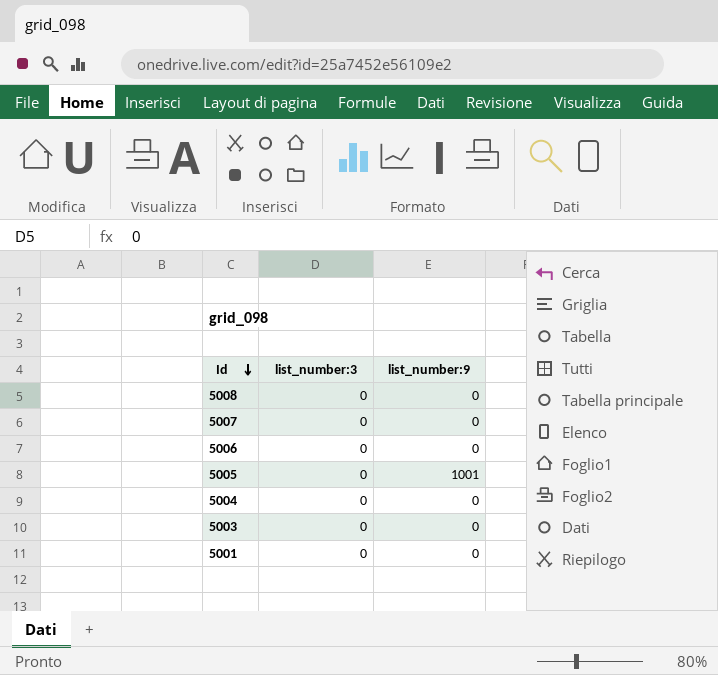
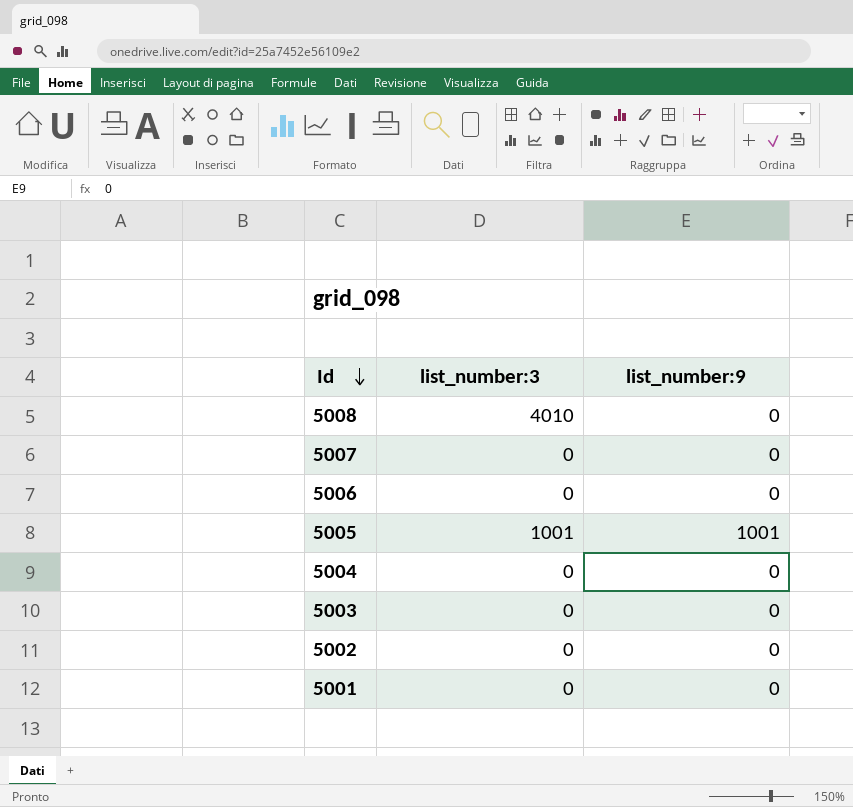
5008 | list_number:3: 0 -> 4010
5005 | list_number:3: 0 -> 1001
row 5002: none -> 0 | 0

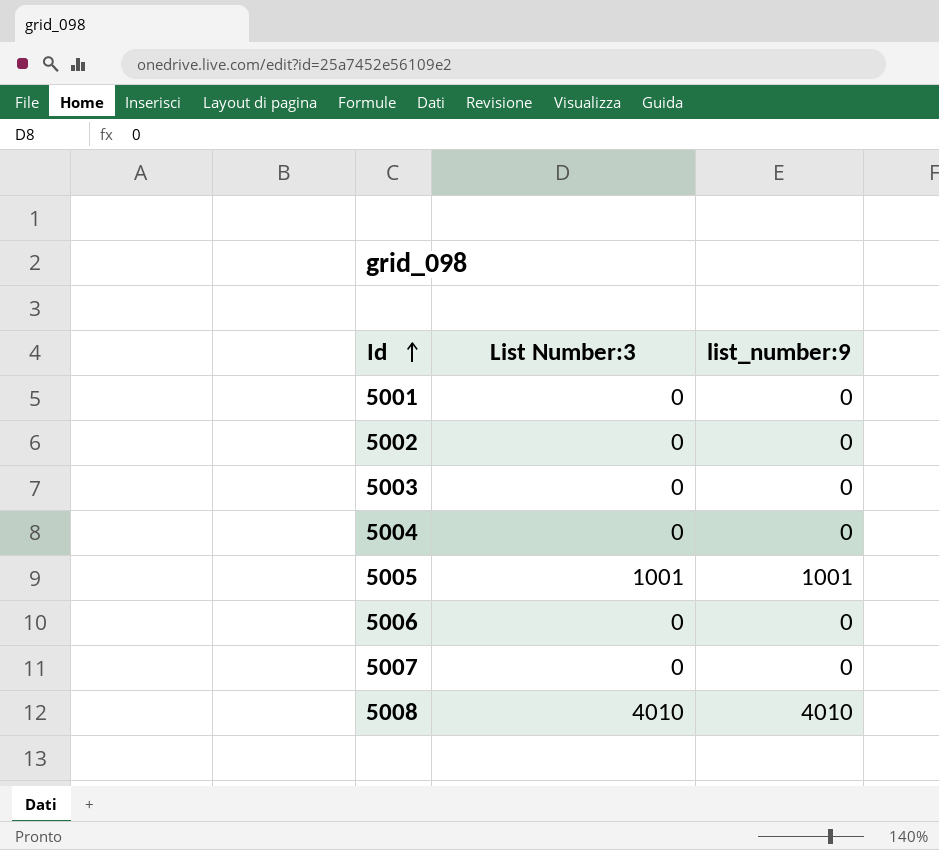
row order: Id descending -> Id ascending
column name: list_number:3 -> List Number:3
5008 | list_number:9: 0 -> 4010

